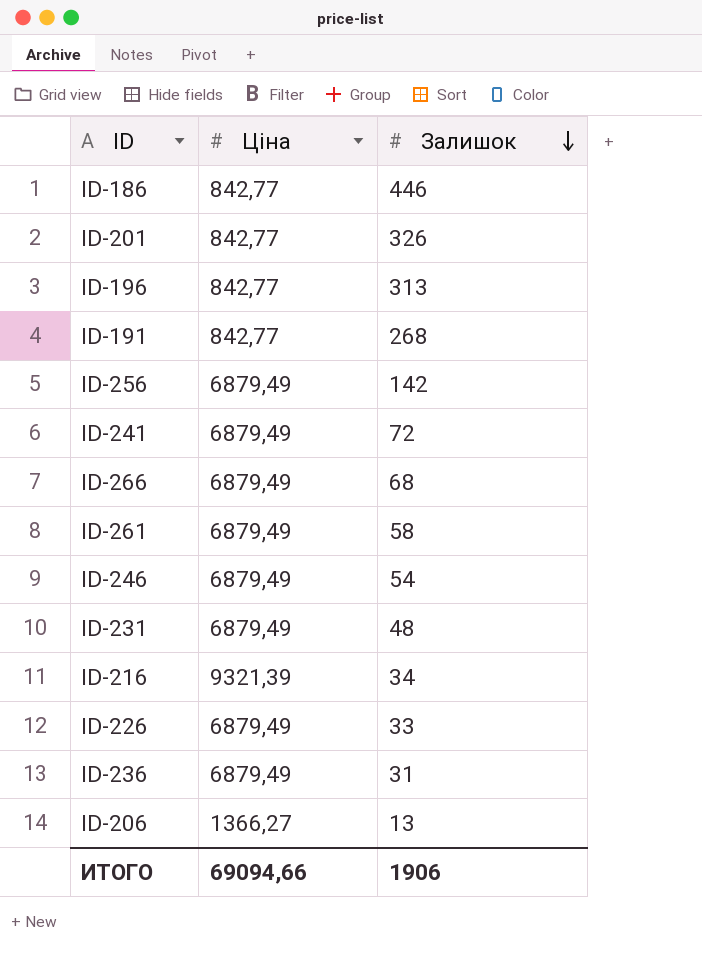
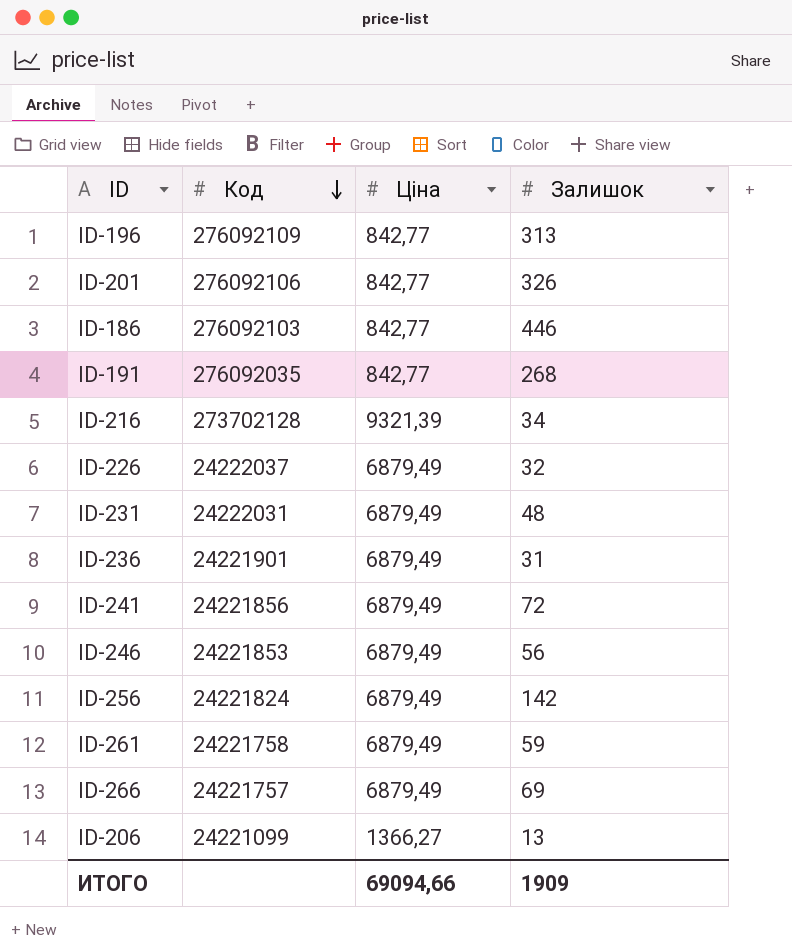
row order: Залишок descending -> Код descending
column Код | position: none -> 2
ID-226 | Залишок: 33 -> 32
ID-246 | Залишок: 54 -> 56
ID-261 | Залишок: 58 -> 59
ID-266 | Залишок: 68 -> 69
ИТОГО | Залишок: 1906 -> 1909

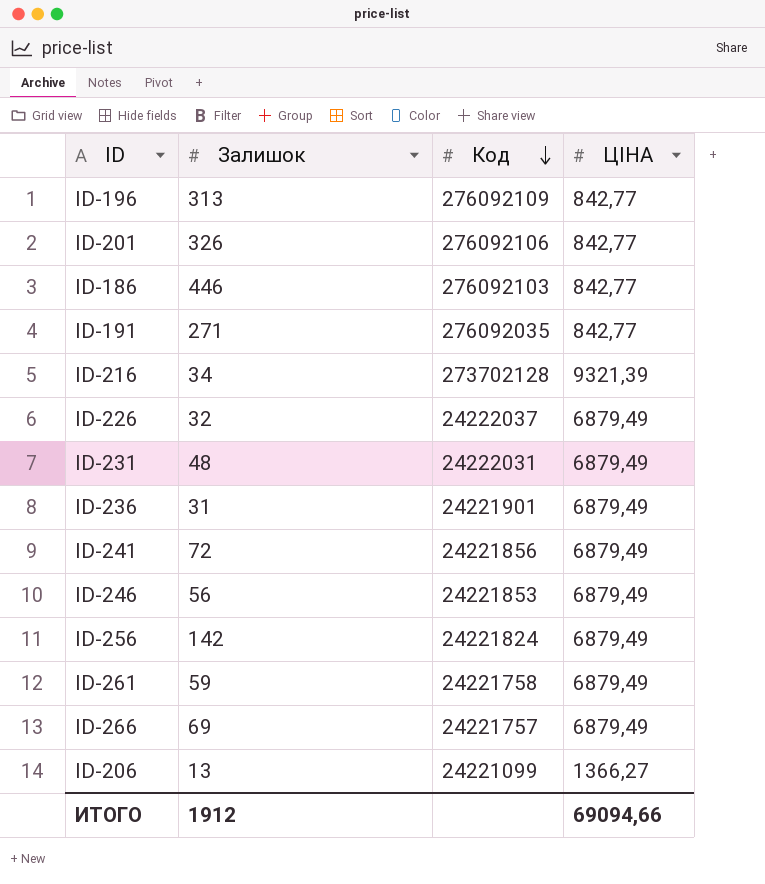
column Залишок | position: 4 -> 2
column name: Ціна -> ЦІНА
ID-191 | Залишок: 268 -> 271
ИТОГО | Залишок: 1909 -> 1912

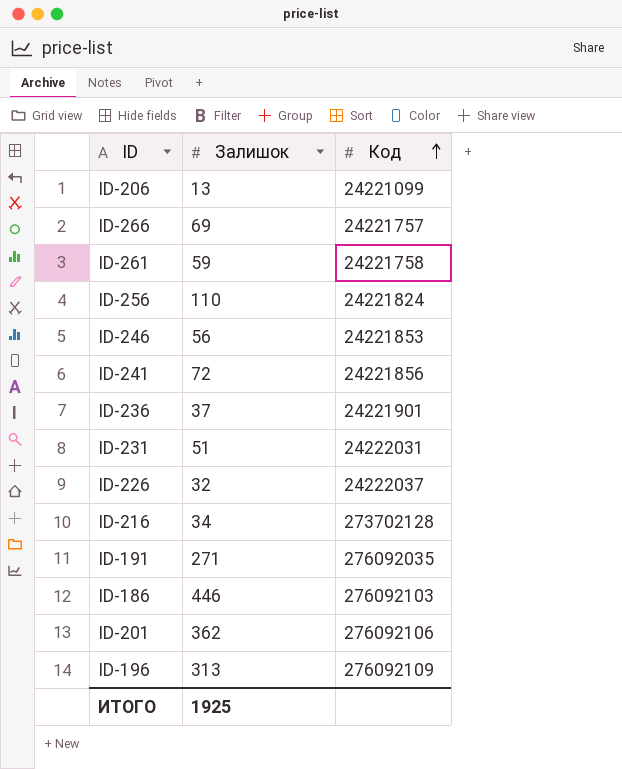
row order: Код descending -> Код ascending
column ЦІНА | position: 4 -> none
ID-256 | Залишок: 142 -> 110
ID-236 | Залишок: 31 -> 37
ID-231 | Залишок: 48 -> 51
ID-201 | Залишок: 326 -> 362
ИТОГО | Залишок: 1912 -> 1925

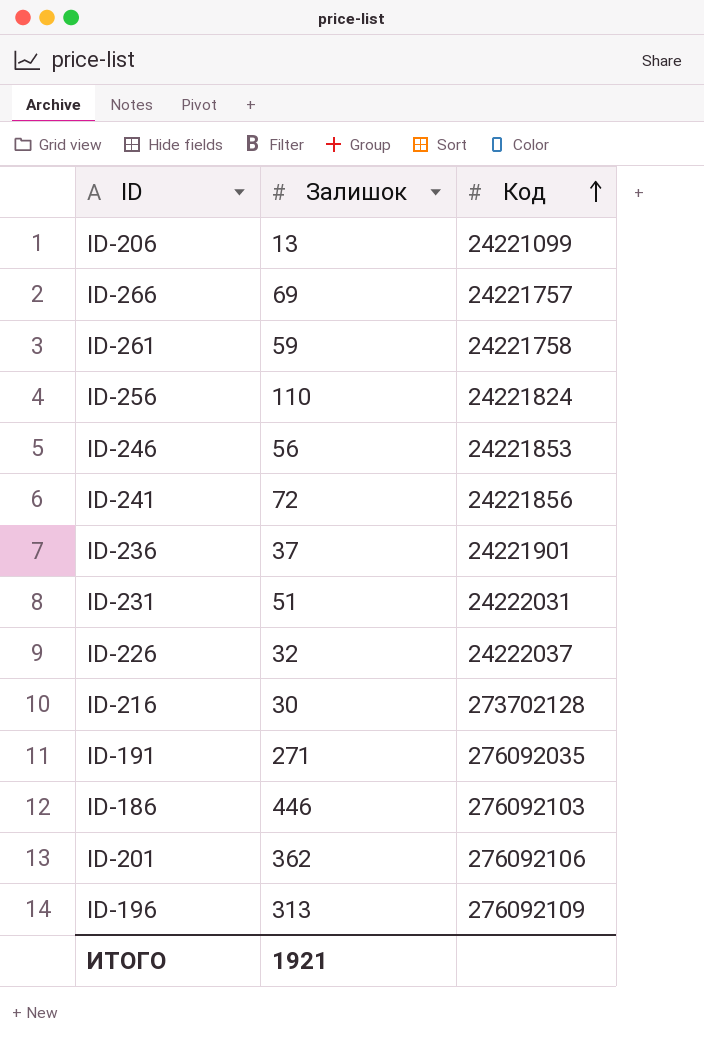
ID-216 | Залишок: 34 -> 30
ИТОГО | Залишок: 1925 -> 1921

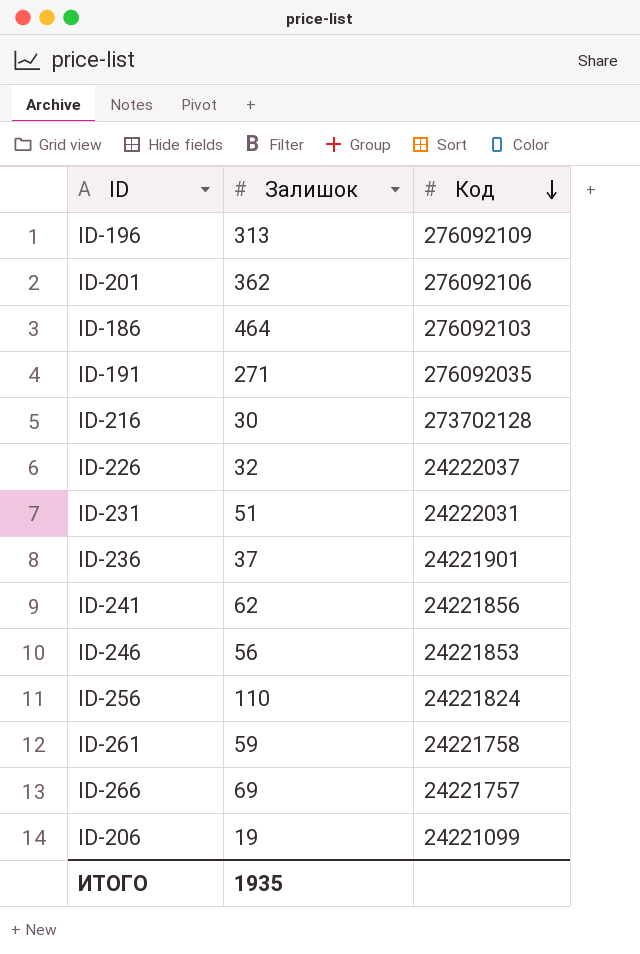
row order: Код ascending -> Код descending
ID-186 | Залишок: 446 -> 464
ID-241 | Залишок: 72 -> 62
ID-206 | Залишок: 13 -> 19
ИТОГО | Залишок: 1921 -> 1935

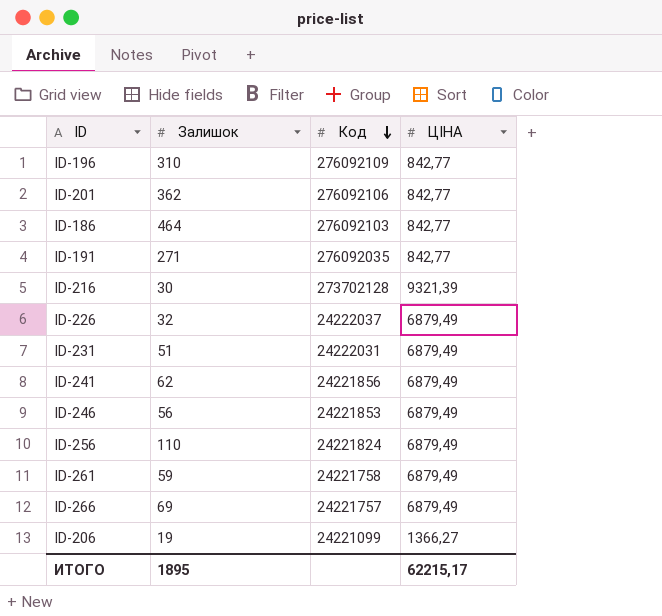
column ЦІНА | position: none -> 4
row ID-236: 37 | 24221901 -> none
ID-196 | Залишок: 313 -> 310
ИТОГО | Залишок: 1935 -> 1895

